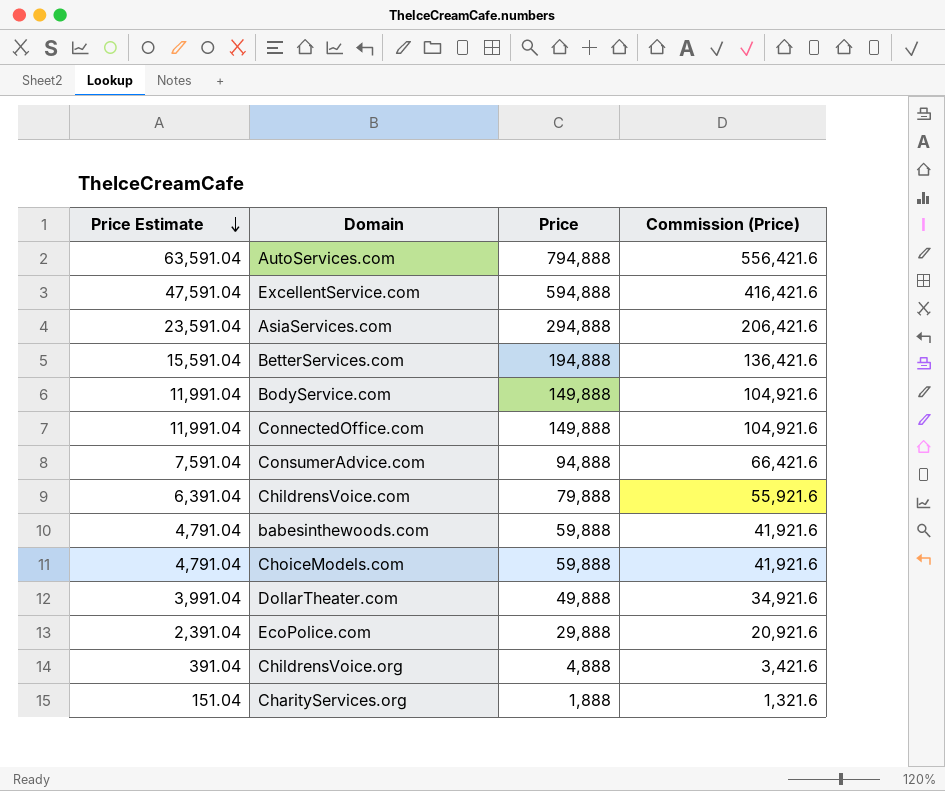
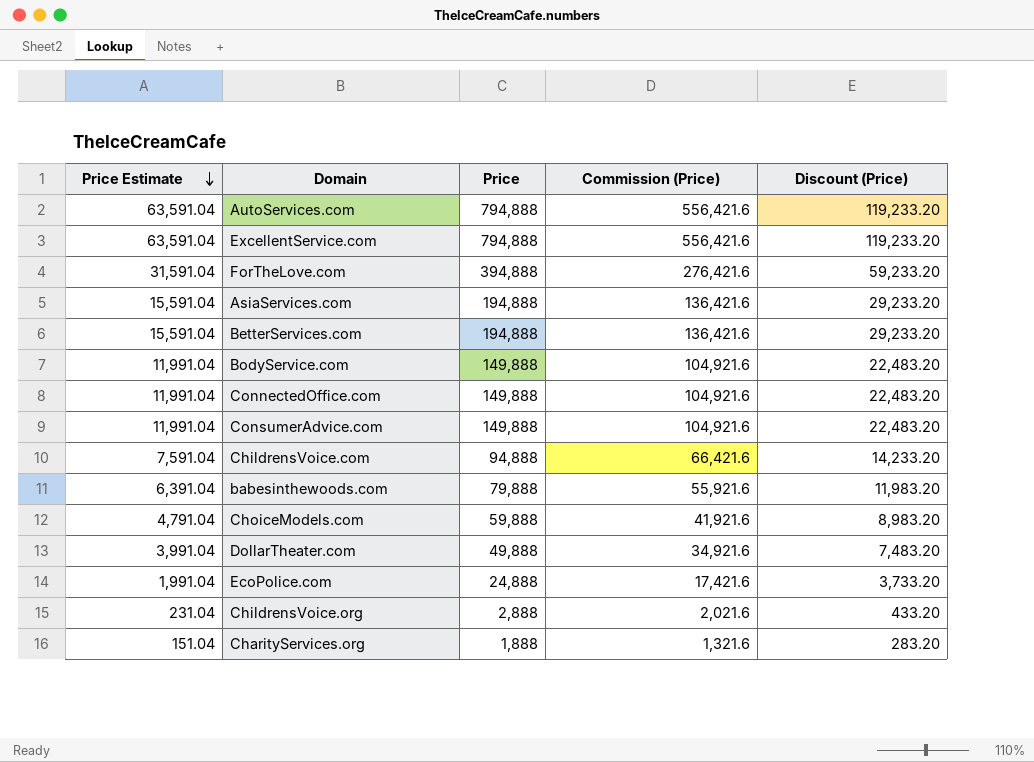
column Discount (Price) | formula: none -> [Price] * 0.15
ExcellentService.com | Price Estimate: 47,591.04 -> 63,591.04
ExcellentService.com | Price: 594,888 -> 794,888
ExcellentService.com | Commission (Price): 416,421.6 -> 556,421.6
row ForTheLove.com: none -> 31,591.04 | 394,888 | 276,421.6 | 59,233.20
AsiaServices.com | Price Estimate: 23,591.04 -> 15,591.04
AsiaServices.com | Price: 294,888 -> 194,888
AsiaServices.com | Commission (Price): 206,421.6 -> 136,421.6
ConsumerAdvice.com | Price Estimate: 7,591.04 -> 11,991.04
ConsumerAdvice.com | Price: 94,888 -> 149,888
ConsumerAdvice.com | Commission (Price): 66,421.6 -> 104,921.6
ChildrensVoice.com | Price Estimate: 6,391.04 -> 7,591.04
ChildrensVoice.com | Price: 79,888 -> 94,888
ChildrensVoice.com | Commission (Price): 55,921.6 -> 66,421.6
babesinthewoods.com | Price Estimate: 4,791.04 -> 6,391.04
babesinthewoods.com | Price: 59,888 -> 79,888
babesinthewoods.com | Commission (Price): 41,921.6 -> 55,921.6
EcoPolice.com | Price Estimate: 2,391.04 -> 1,991.04
EcoPolice.com | Price: 29,888 -> 24,888
EcoPolice.com | Commission (Price): 20,921.6 -> 17,421.6
ChildrensVoice.org | Price Estimate: 391.04 -> 231.04
ChildrensVoice.org | Price: 4,888 -> 2,888
ChildrensVoice.org | Commission (Price): 3,421.6 -> 2,021.6

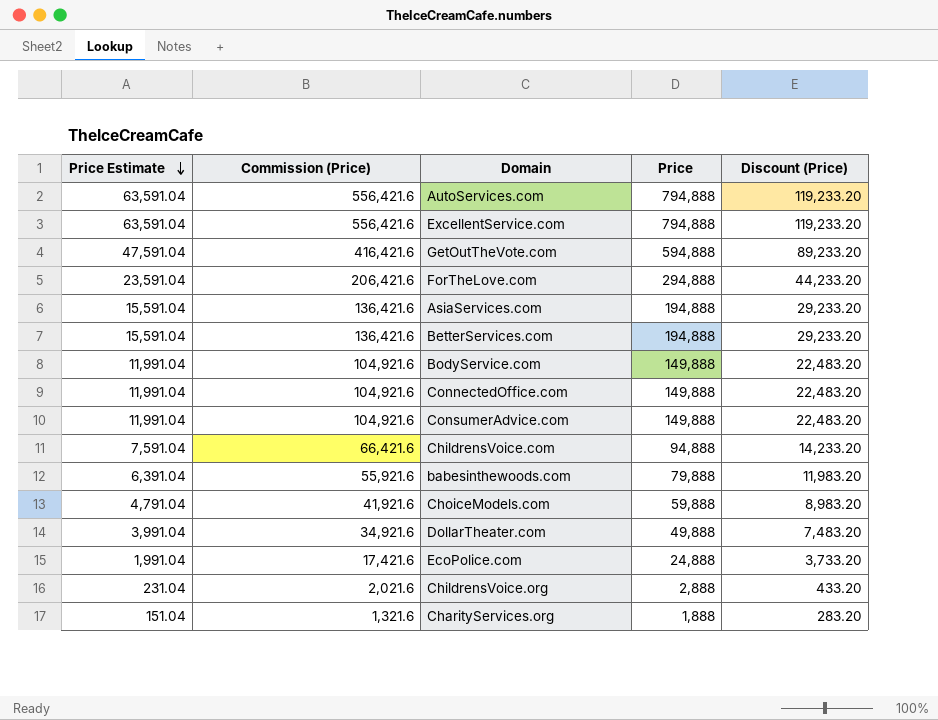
column Commission (Price) | position: 4 -> 2
row GetOutTheVote.com: none -> 47,591.04 | 416,421.6 | 594,888 | 89,233.20
ForTheLove.com | Price Estimate: 31,591.04 -> 23,591.04
ForTheLove.com | Commission (Price): 276,421.6 -> 206,421.6
ForTheLove.com | Price: 394,888 -> 294,888
ForTheLove.com | Discount (Price): 59,233.20 -> 44,233.20

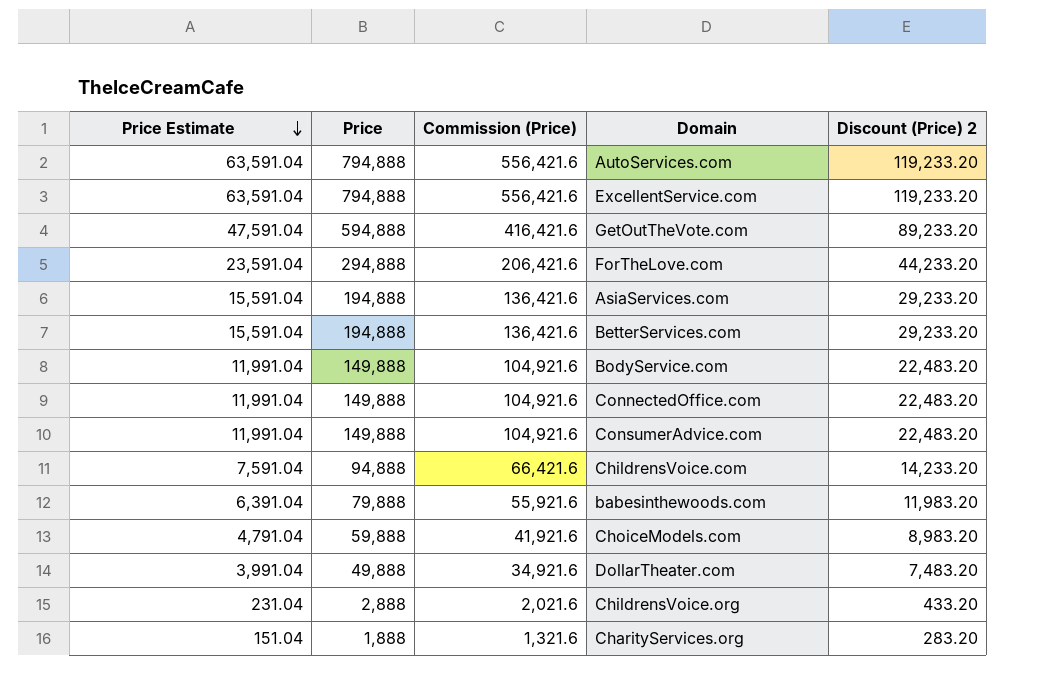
column Price | position: 4 -> 2
column name: Discount (Price) -> Discount (Price) 2
row EcoPolice.com: 1,991.04 | 17,421.6 | 24,888 | 3,733.20 -> none

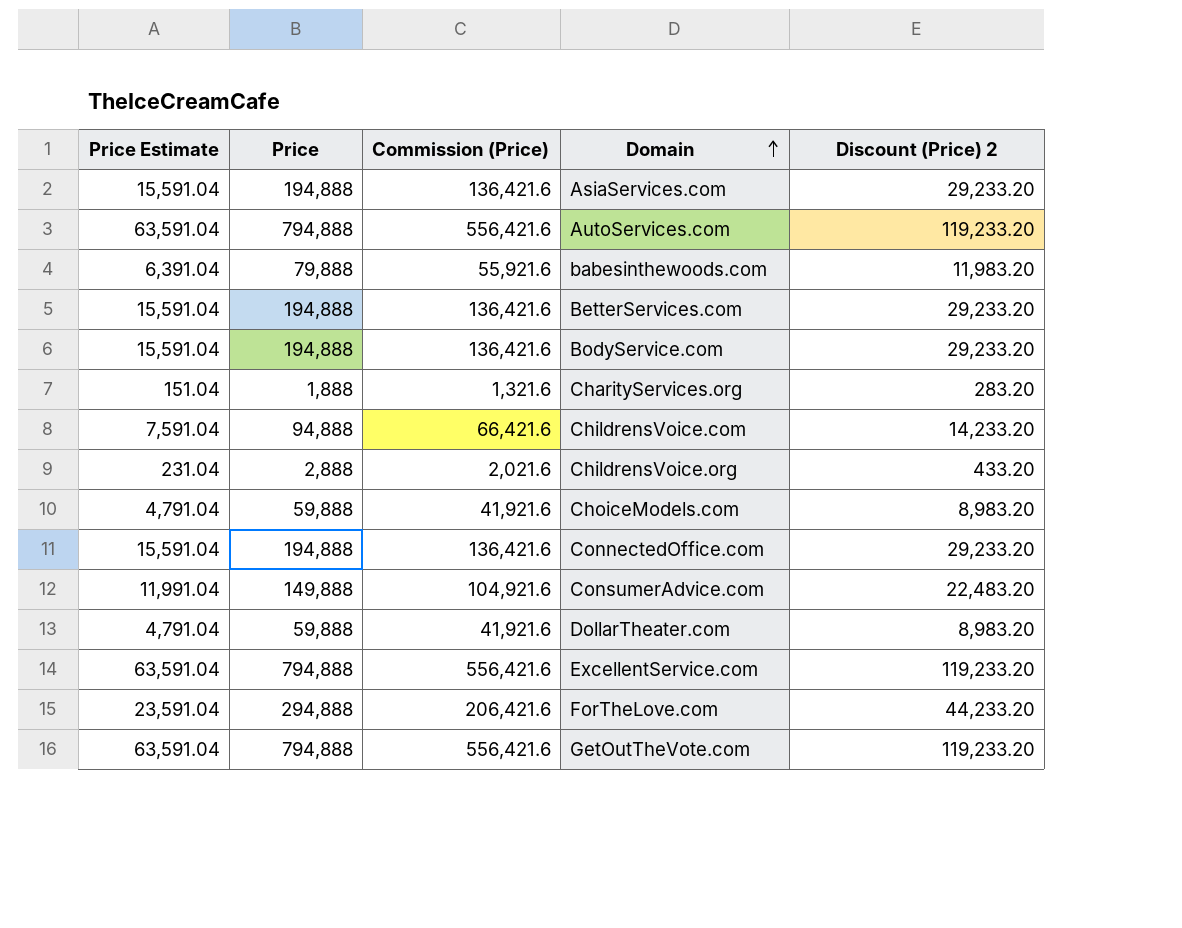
row order: Price Estimate descending -> Domain ascending
BodyService.com | Price Estimate: 11,991.04 -> 15,591.04
BodyService.com | Price: 149,888 -> 194,888
BodyService.com | Commission (Price): 104,921.6 -> 136,421.6
BodyService.com | Discount (Price) 2: 22,483.20 -> 29,233.20
ConnectedOffice.com | Price Estimate: 11,991.04 -> 15,591.04
ConnectedOffice.com | Price: 149,888 -> 194,888
ConnectedOffice.com | Commission (Price): 104,921.6 -> 136,421.6
ConnectedOffice.com | Discount (Price) 2: 22,483.20 -> 29,233.20
DollarTheater.com | Price Estimate: 3,991.04 -> 4,791.04
DollarTheater.com | Price: 49,888 -> 59,888
DollarTheater.com | Commission (Price): 34,921.6 -> 41,921.6
DollarTheater.com | Discount (Price) 2: 7,483.20 -> 8,983.20
GetOutTheVote.com | Price Estimate: 47,591.04 -> 63,591.04
GetOutTheVote.com | Price: 594,888 -> 794,888
GetOutTheVote.com | Commission (Price): 416,421.6 -> 556,421.6
GetOutTheVote.com | Discount (Price) 2: 89,233.20 -> 119,233.20

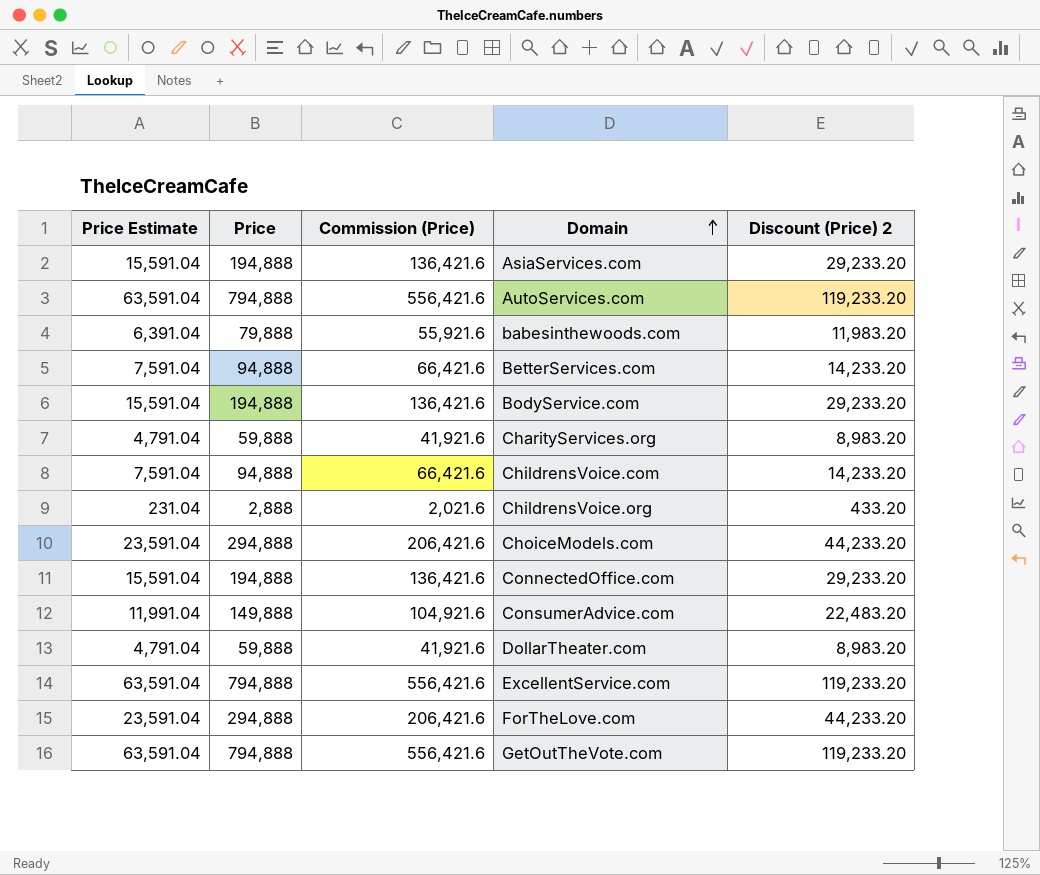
BetterServices.com | Price Estimate: 15,591.04 -> 7,591.04
BetterServices.com | Price: 194,888 -> 94,888
BetterServices.com | Commission (Price): 136,421.6 -> 66,421.6
BetterServices.com | Discount (Price) 2: 29,233.20 -> 14,233.20
CharityServices.org | Price Estimate: 151.04 -> 4,791.04
CharityServices.org | Price: 1,888 -> 59,888
CharityServices.org | Commission (Price): 1,321.6 -> 41,921.6
CharityServices.org | Discount (Price) 2: 283.20 -> 8,983.20
ChoiceModels.com | Price Estimate: 4,791.04 -> 23,591.04
ChoiceModels.com | Price: 59,888 -> 294,888
ChoiceModels.com | Commission (Price): 41,921.6 -> 206,421.6
ChoiceModels.com | Discount (Price) 2: 8,983.20 -> 44,233.20

